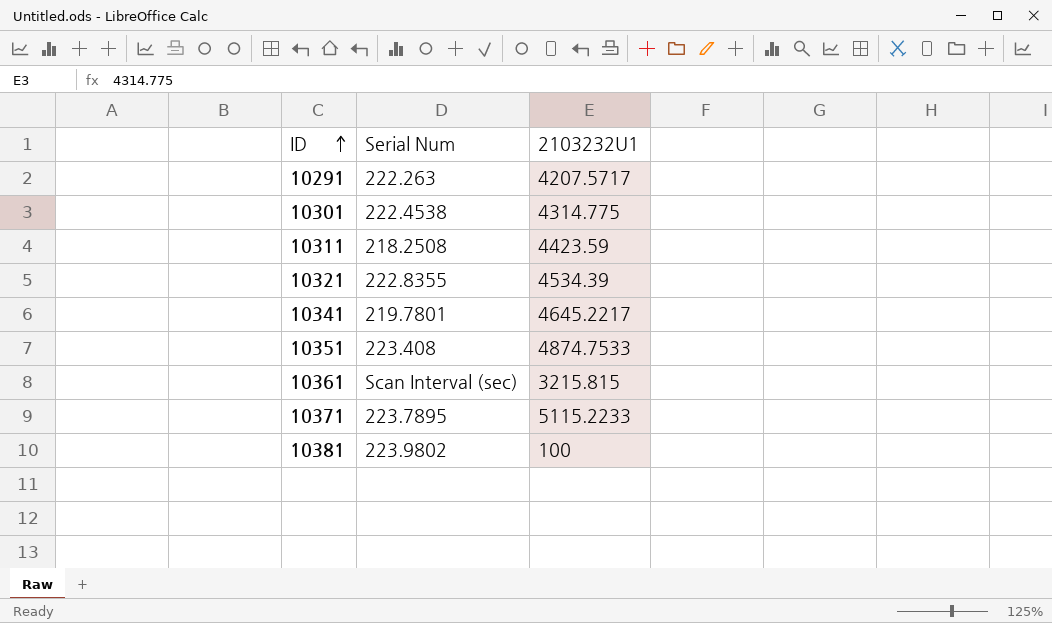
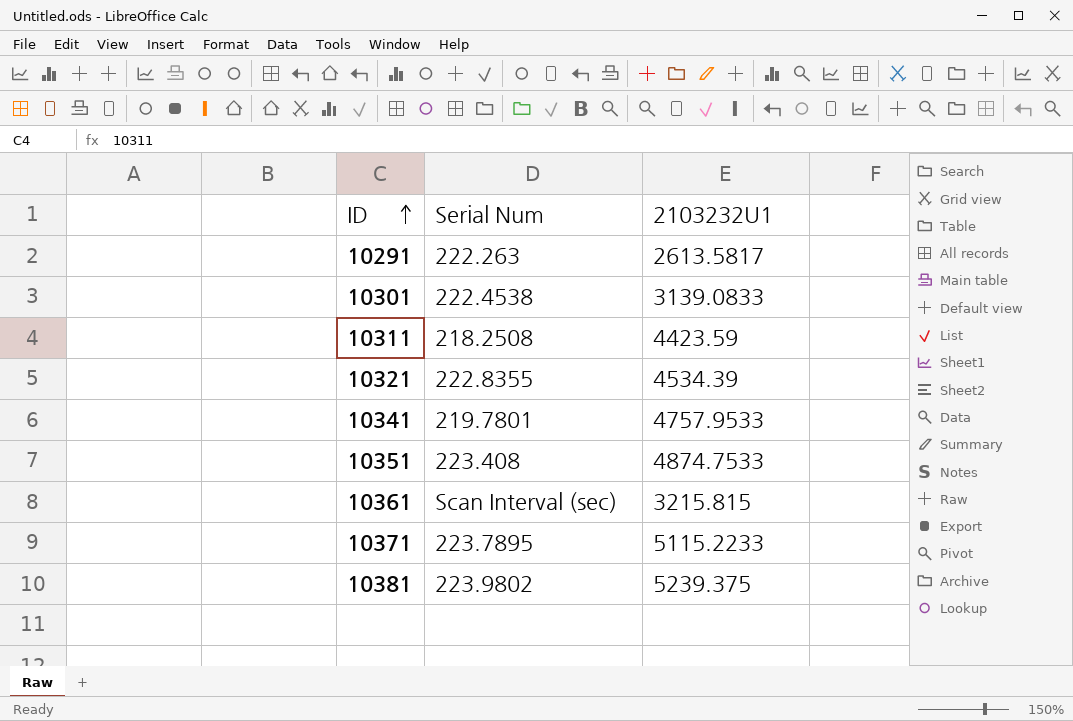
10291 | 2103232U1: 4207.5717 -> 2613.5817
10301 | 2103232U1: 4314.775 -> 3139.0833
10341 | 2103232U1: 4645.2217 -> 4757.9533
10381 | 2103232U1: 100 -> 5239.375

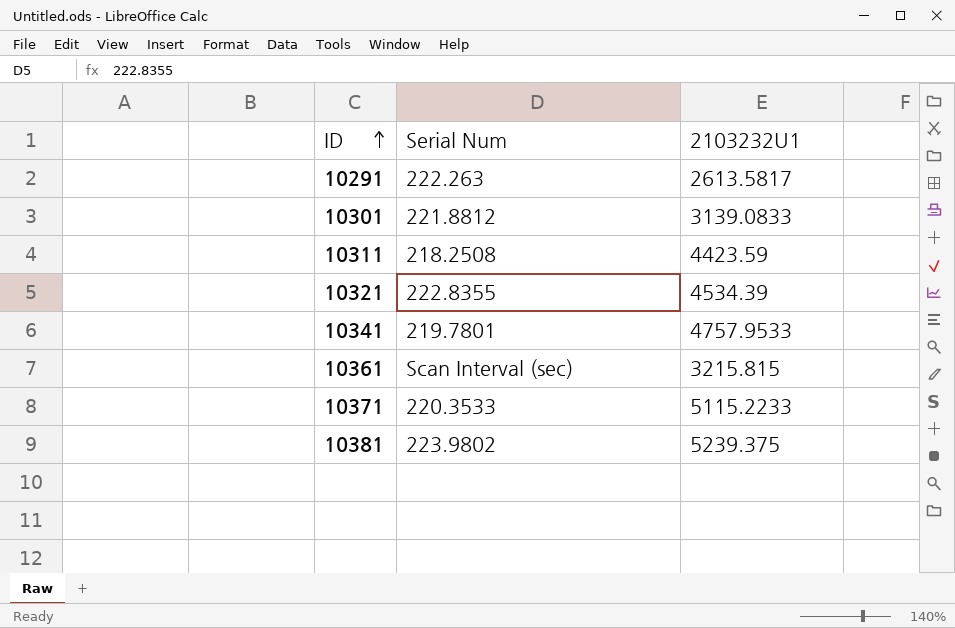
row 10351: 223.408 | 4874.7533 -> none
10301 | Serial Num: 222.4538 -> 221.8812
10371 | Serial Num: 223.7895 -> 220.3533

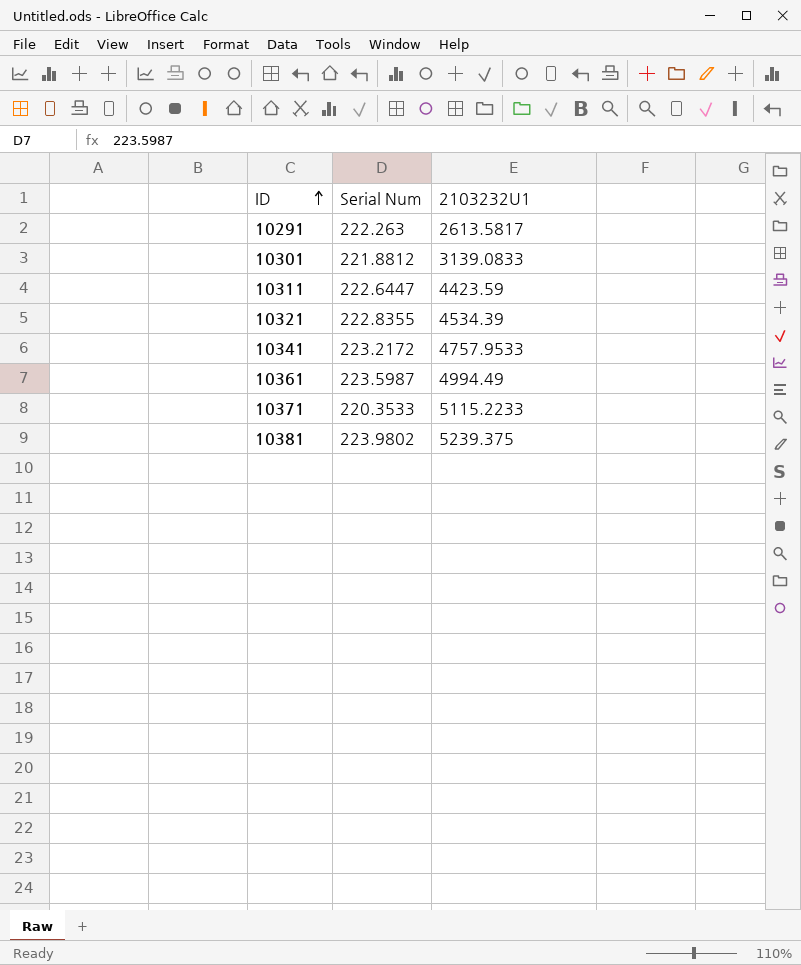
10311 | Serial Num: 218.2508 -> 222.6447
10341 | Serial Num: 219.7801 -> 223.2172
10361 | Serial Num: Scan Interval (sec) -> 223.5987
10361 | 2103232U1: 3215.815 -> 4994.49

